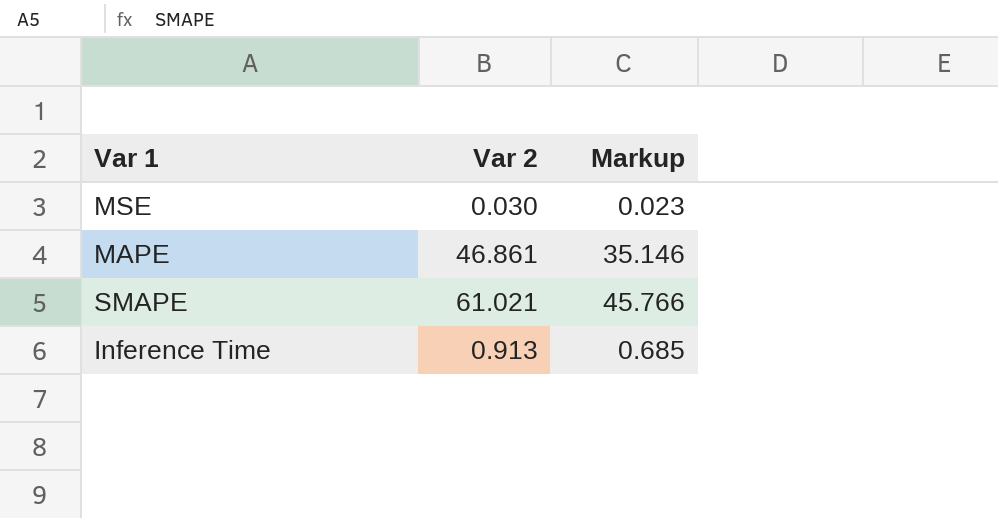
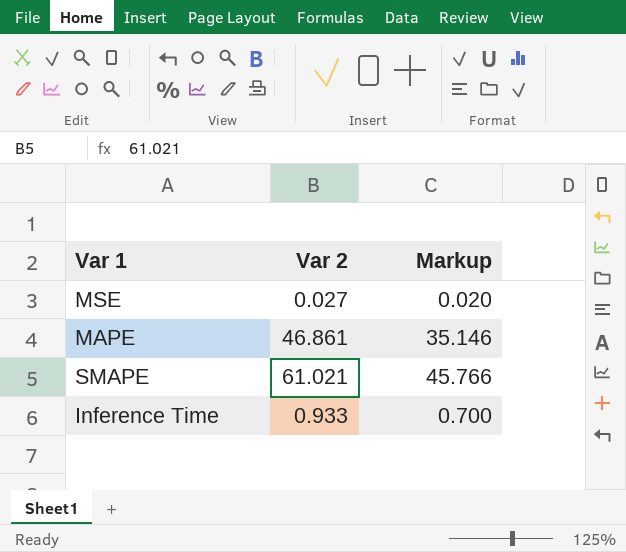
MSE | Var 2: 0.030 -> 0.027
MSE | Markup: 0.023 -> 0.020
Inference Time | Var 2: 0.913 -> 0.933
Inference Time | Markup: 0.685 -> 0.700

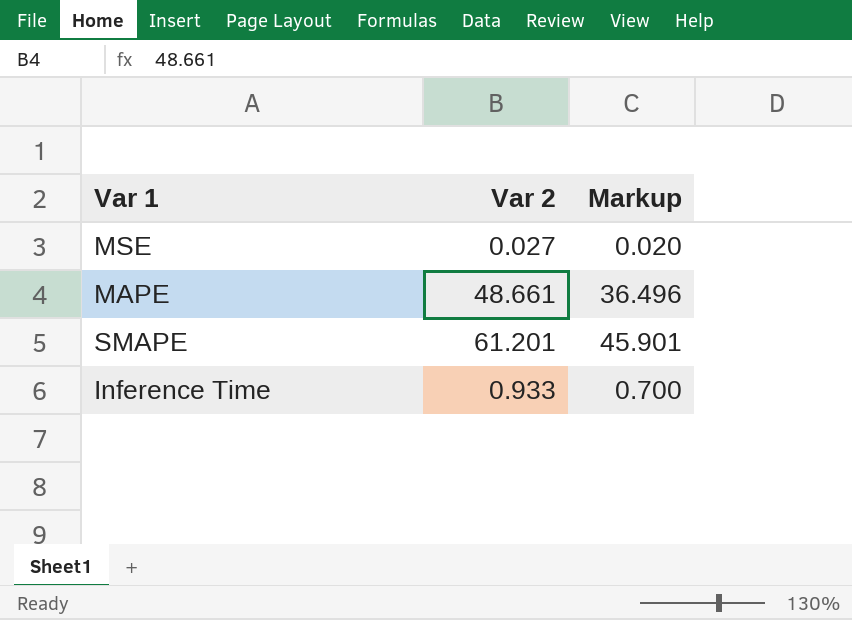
MAPE | Var 2: 46.861 -> 48.661
MAPE | Markup: 35.146 -> 36.496
SMAPE | Var 2: 61.021 -> 61.201
SMAPE | Markup: 45.766 -> 45.901

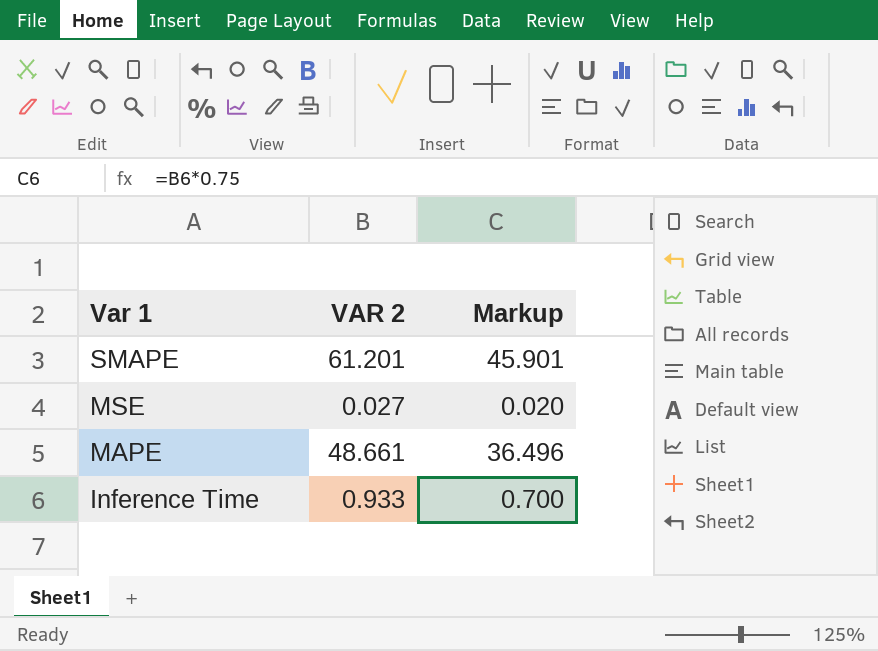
row order: none -> Var 1 descending
column name: Var 2 -> VAR 2

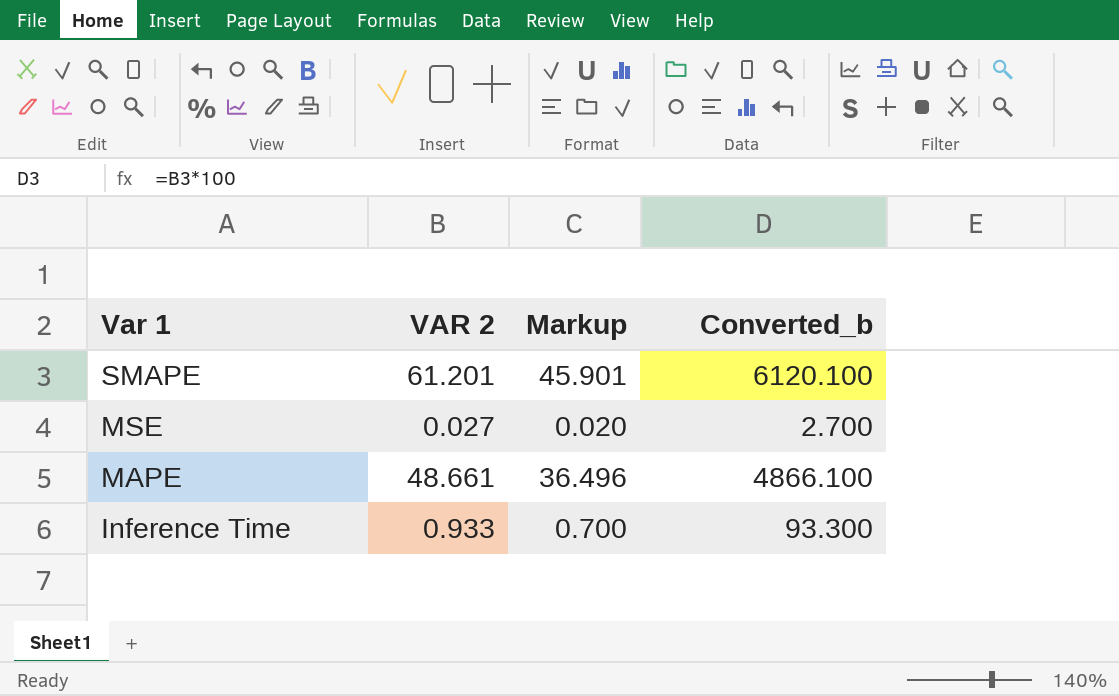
column Converted_b | formula: none -> [VAR 2] * 100

